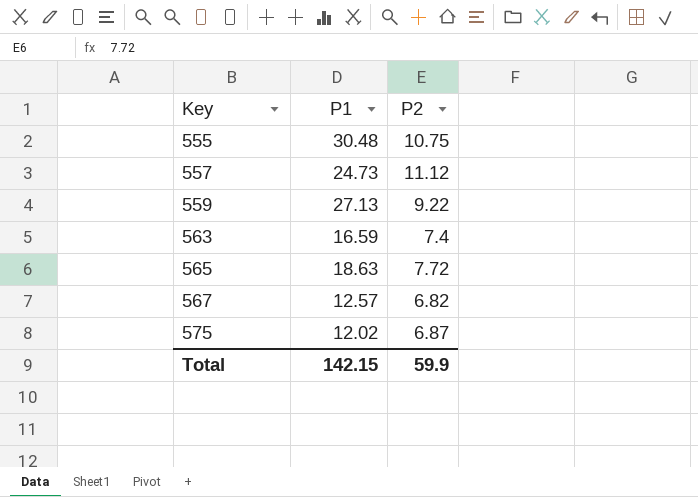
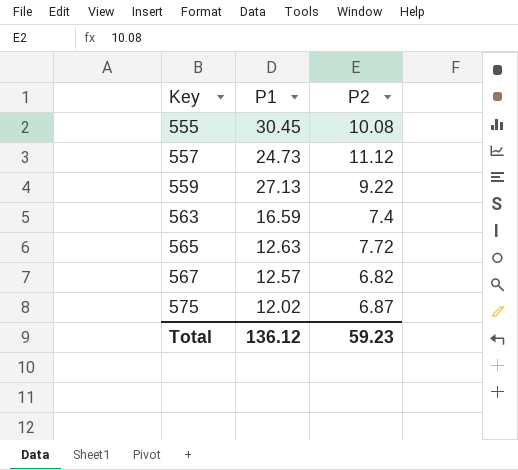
555 | P1: 30.48 -> 30.45
555 | P2: 10.75 -> 10.08
565 | P1: 18.63 -> 12.63
Total | P1: 142.15 -> 136.12
Total | P2: 59.9 -> 59.23

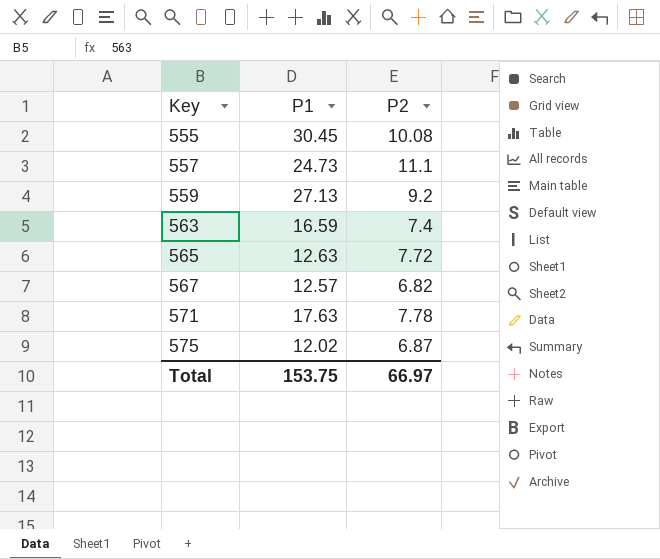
557 | P2: 11.12 -> 11.1
559 | P2: 9.22 -> 9.2
row 571: none -> 17.63 | 7.78
Total | P1: 136.12 -> 153.75
Total | P2: 59.23 -> 66.97

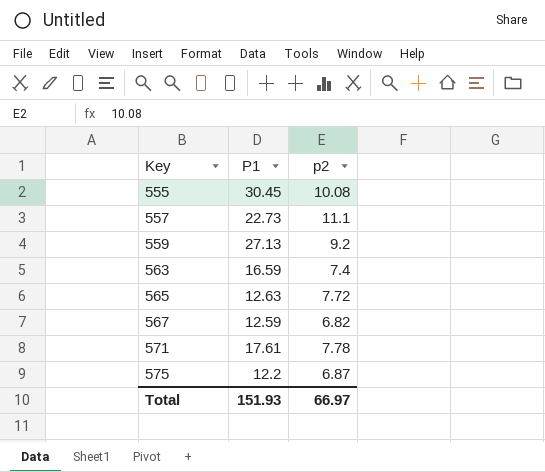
column name: P2 -> p2
557 | P1: 24.73 -> 22.73
567 | P1: 12.57 -> 12.59
571 | P1: 17.63 -> 17.61
575 | P1: 12.02 -> 12.2
Total | P1: 153.75 -> 151.93

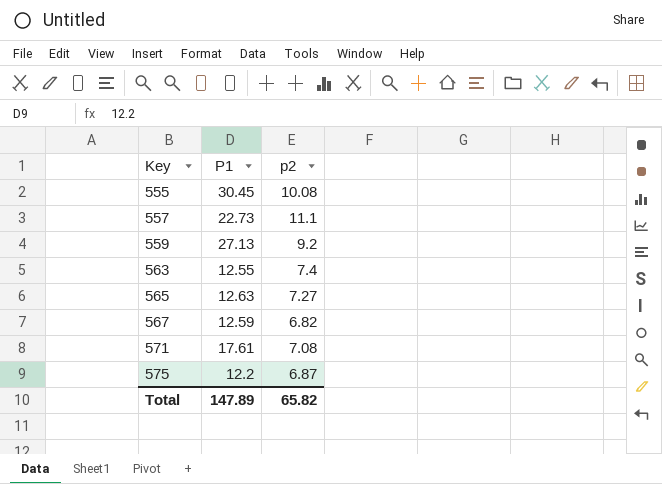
563 | P1: 16.59 -> 12.55
565 | p2: 7.72 -> 7.27
571 | p2: 7.78 -> 7.08
Total | P1: 151.93 -> 147.89
Total | p2: 66.97 -> 65.82

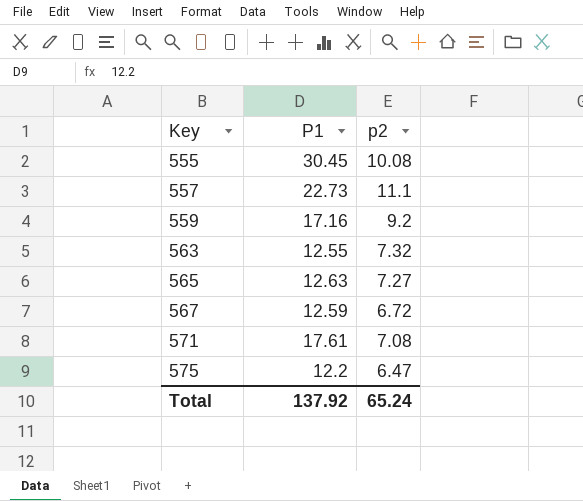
559 | P1: 27.13 -> 17.16
563 | p2: 7.4 -> 7.32
567 | p2: 6.82 -> 6.72
575 | p2: 6.87 -> 6.47
Total | P1: 147.89 -> 137.92
Total | p2: 65.82 -> 65.24

